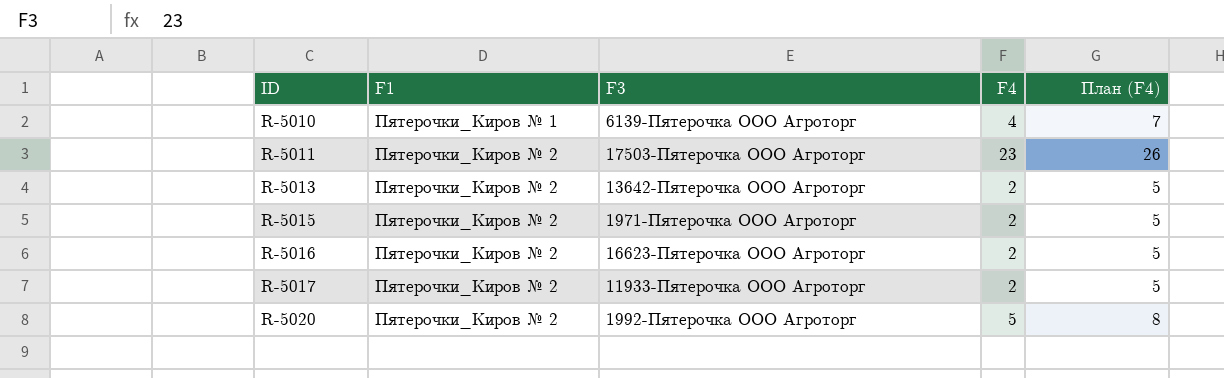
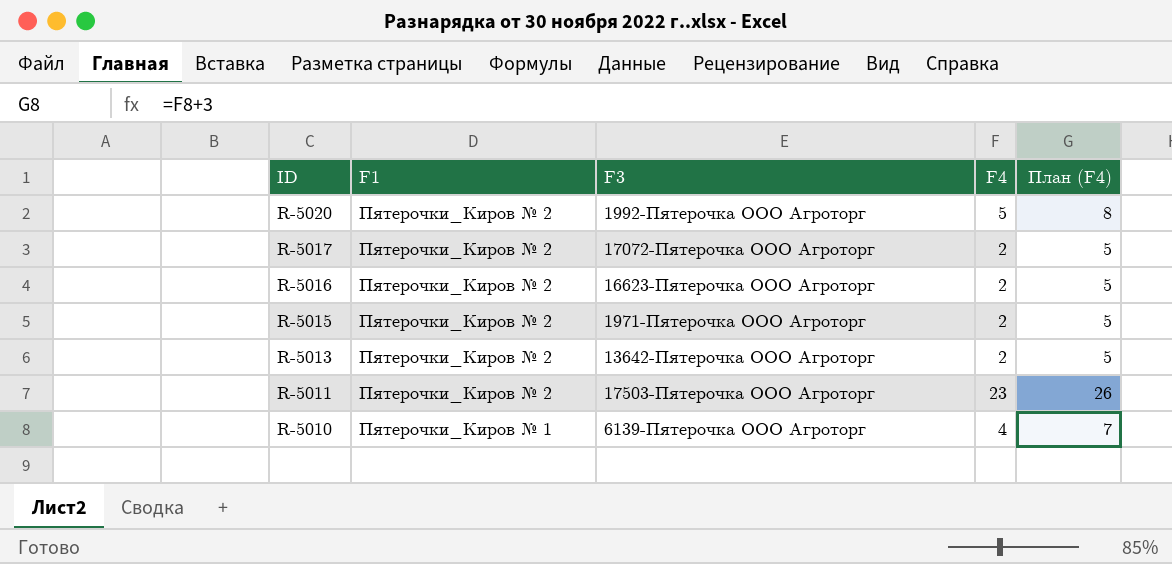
row order: ID ascending -> ID descending
R-5017 | F3: 11933-Пятерочка ООО Агроторг -> 17072-Пятерочка ООО Агроторг

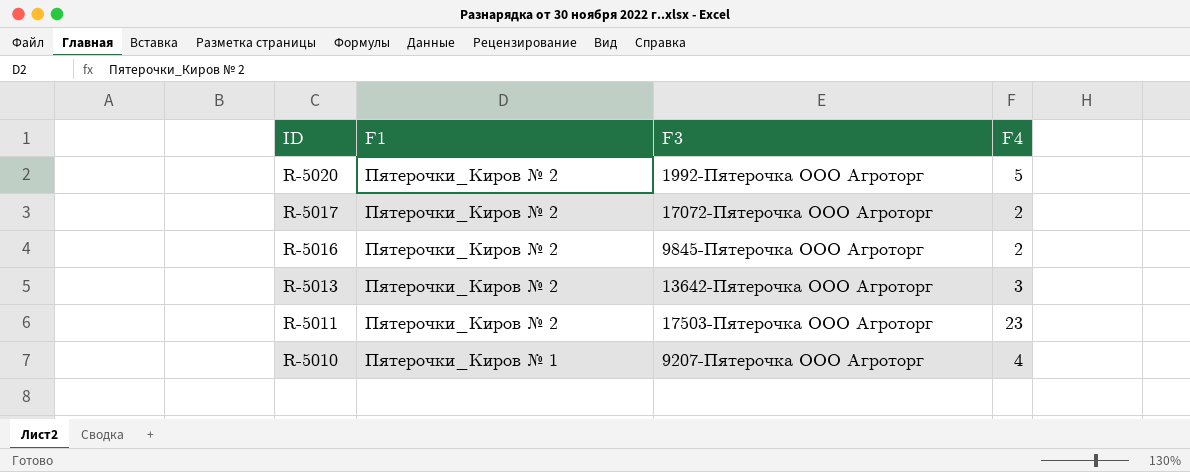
column План (F4) | formula: [F4] + 3 -> none
row R-5015: Пятерочки_Киров № 2 | 1971-Пятерочка ООО Агроторг | 2 | 5 -> none
R-5016 | F3: 16623-Пятерочка ООО Агроторг -> 9845-Пятерочка ООО Агроторг
R-5013 | F4: 2 -> 3
R-5010 | F3: 6139-Пятерочка ООО Агроторг -> 9207-Пятерочка ООО Агроторг

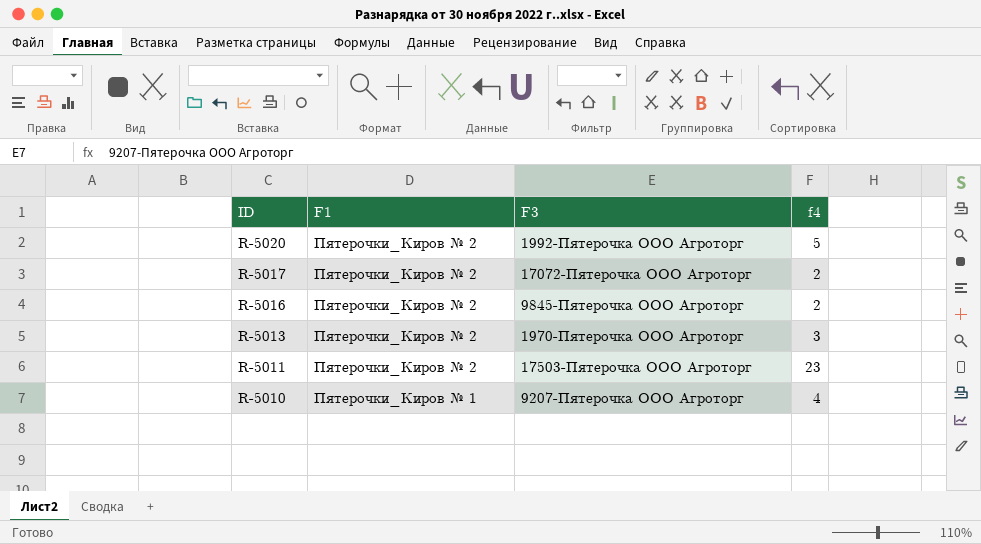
column name: F4 -> f4
R-5013 | F3: 13642-Пятерочка ООО Агроторг -> 1970-Пятерочка ООО Агроторг

